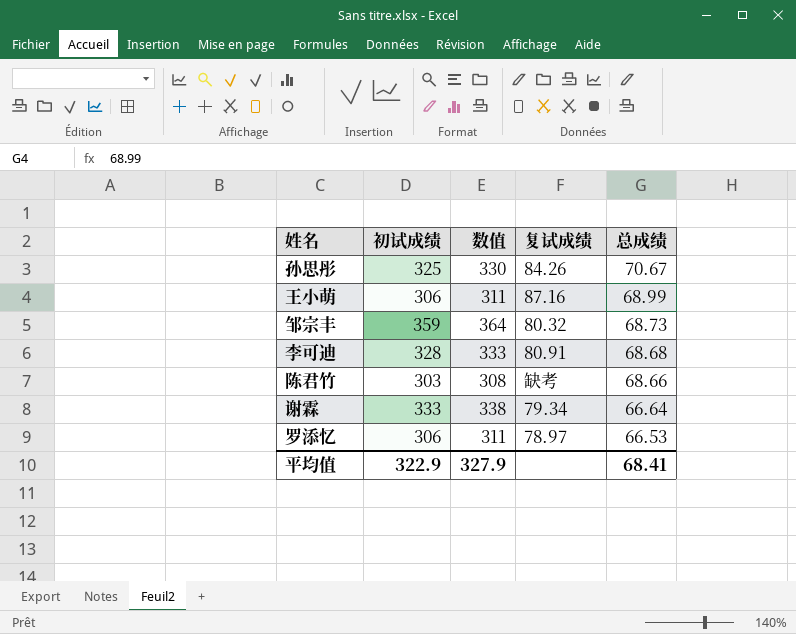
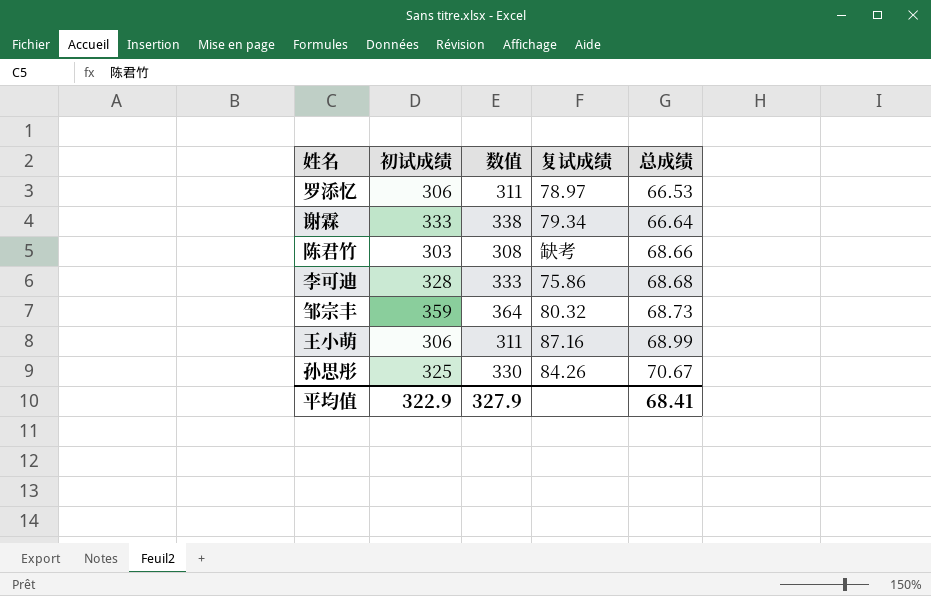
row order: 总成绩 descending -> 总成绩 ascending
李可迪 | 复试成绩: 80.91 -> 75.86

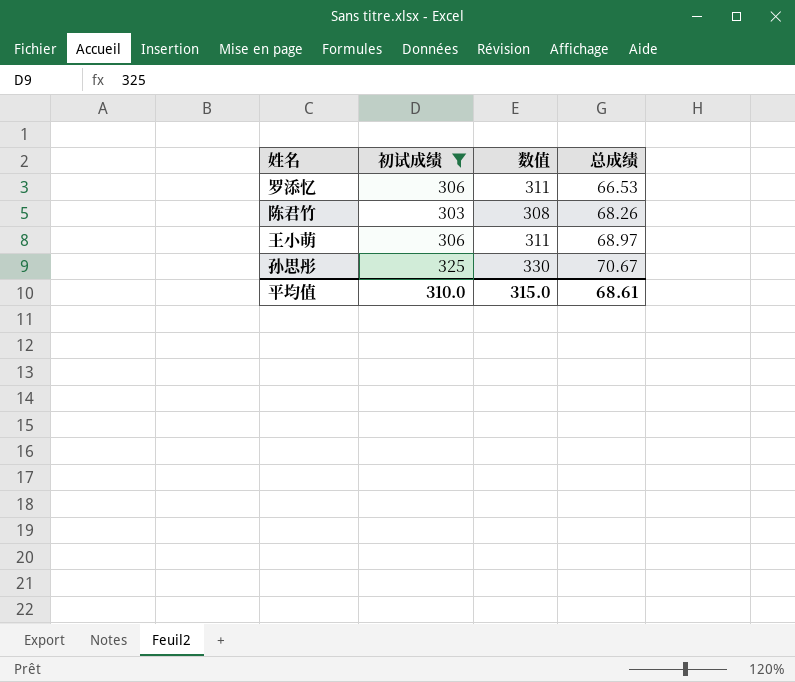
filter: none -> 初试成绩 <= 325
column 复试成绩 | position: 4 -> none
陈君竹 | 总成绩: 68.66 -> 68.26
王小萌 | 总成绩: 68.99 -> 68.97
平均值 | 初试成绩: 322.9 -> 310.0
平均值 | 数值: 327.9 -> 315.0
平均值 | 总成绩: 68.41 -> 68.61

